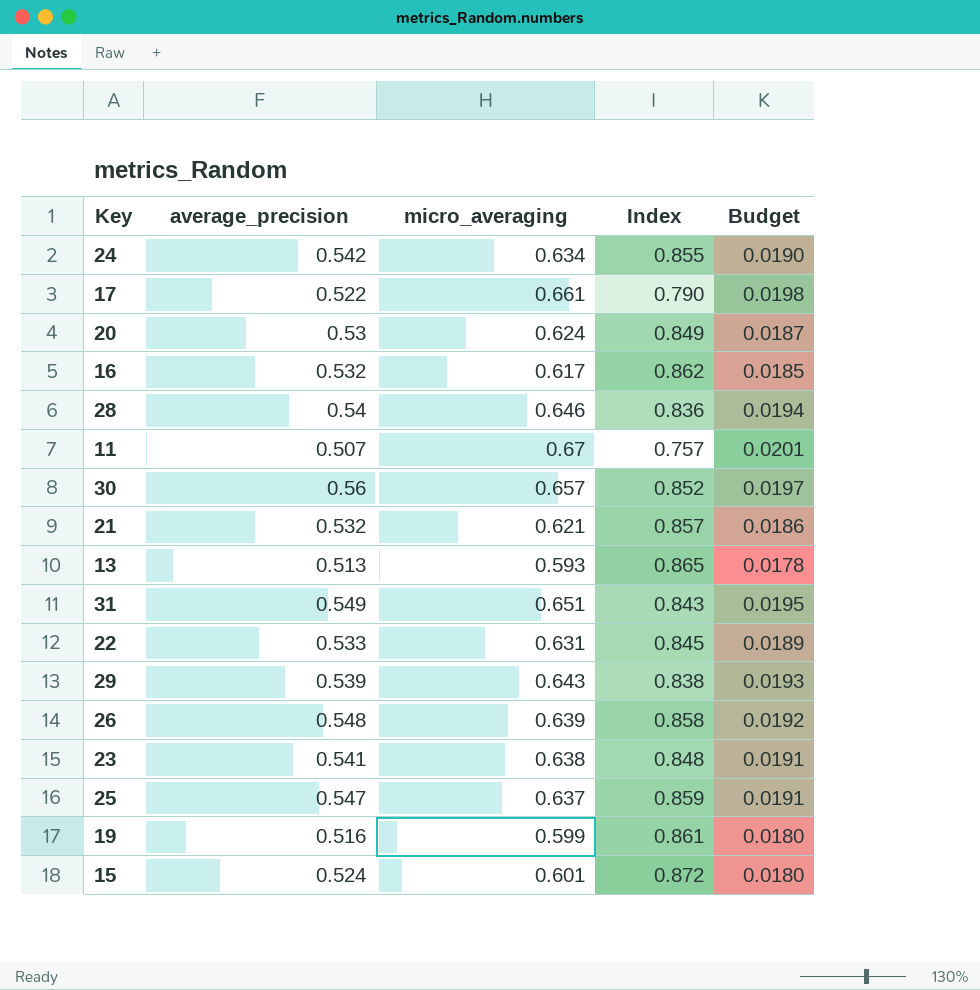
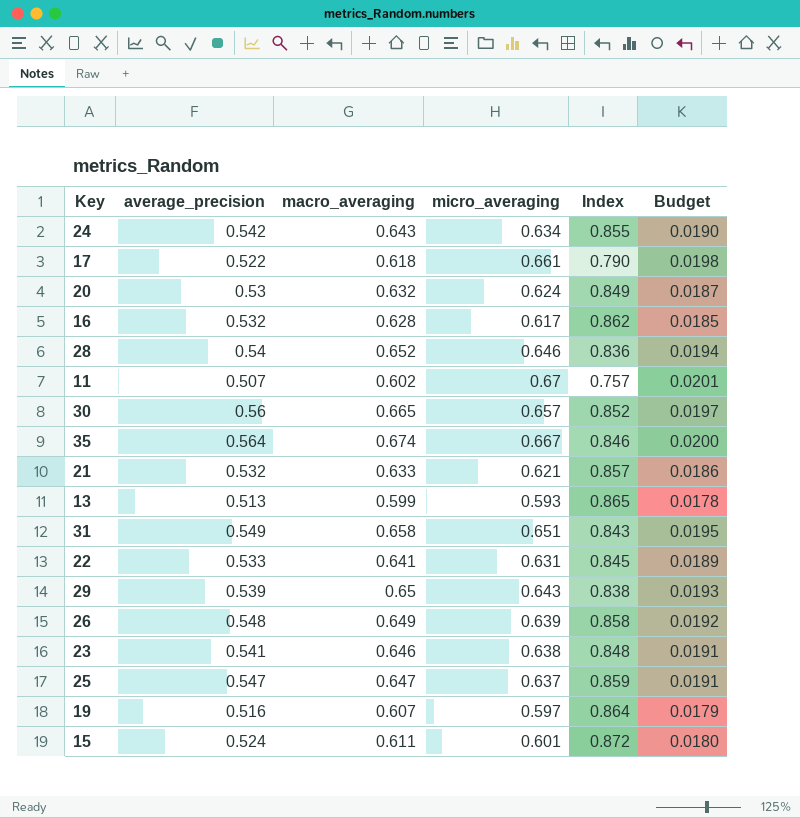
column macro_averaging | position: none -> 3
row 35: none -> 0.564 | 0.674 | 0.667 | 0.846 | 0.0200
19 | micro_averaging: 0.599 -> 0.597
19 | Index: 0.861 -> 0.864
19 | Budget: 0.0180 -> 0.0179

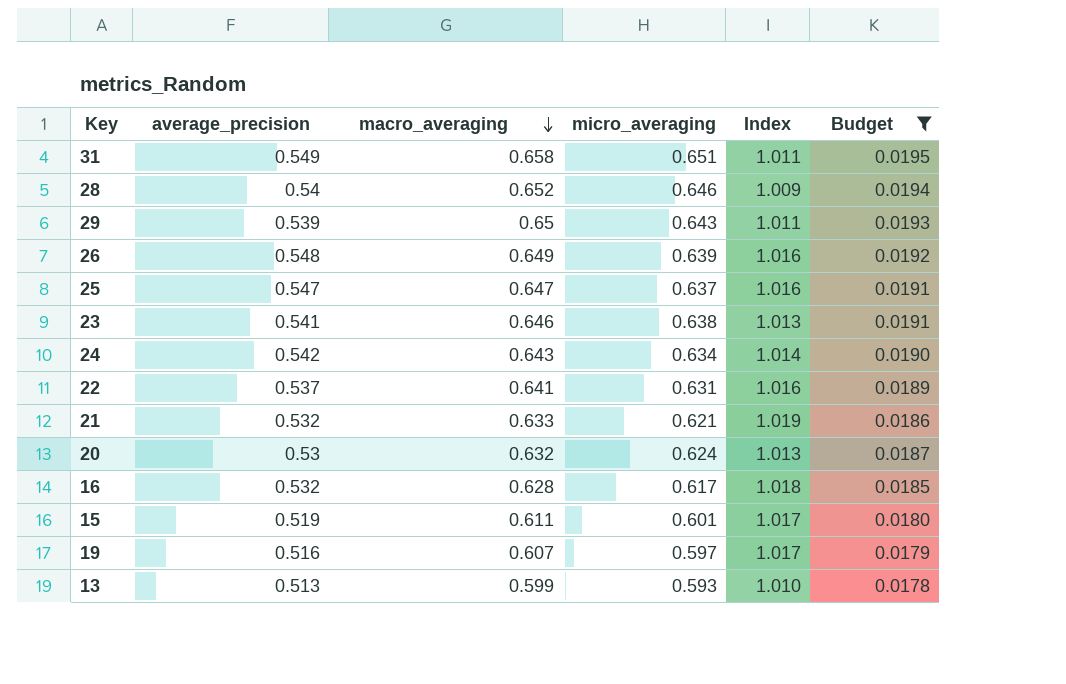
filter: none -> Budget <= 0.0195
row order: none -> macro_averaging descending
column Index | formula: [average_precision] / [micro_averaging] -> [macro_averaging] / [micro_averaging]
22 | average_precision: 0.533 -> 0.537
15 | average_precision: 0.524 -> 0.519

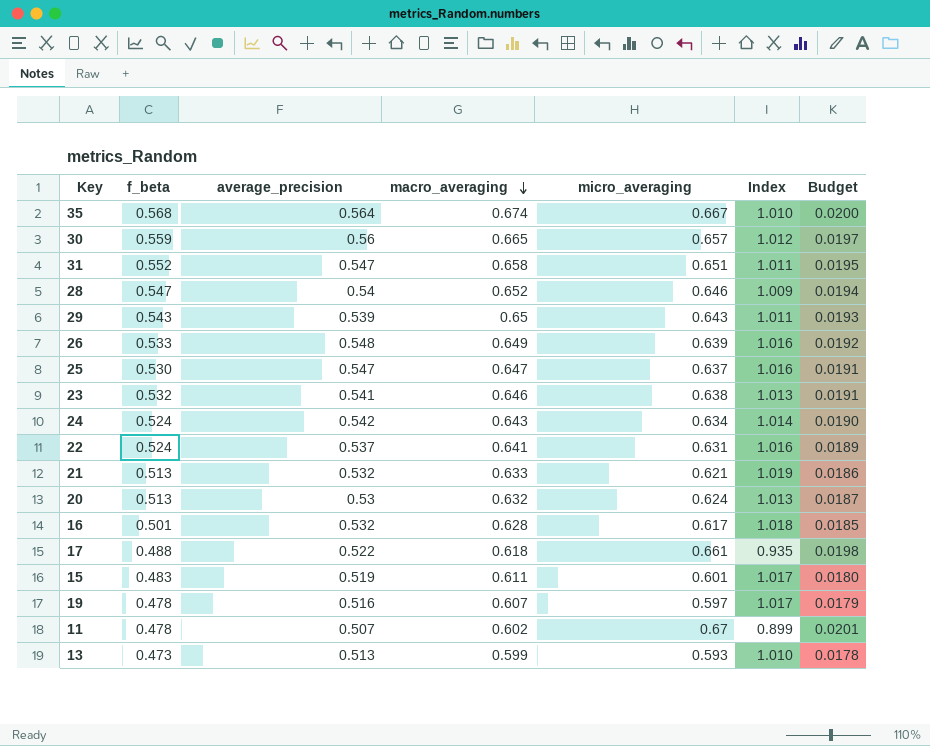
filter: Budget <= 0.0195 -> none
column f_beta | position: none -> 2
31 | average_precision: 0.549 -> 0.547

